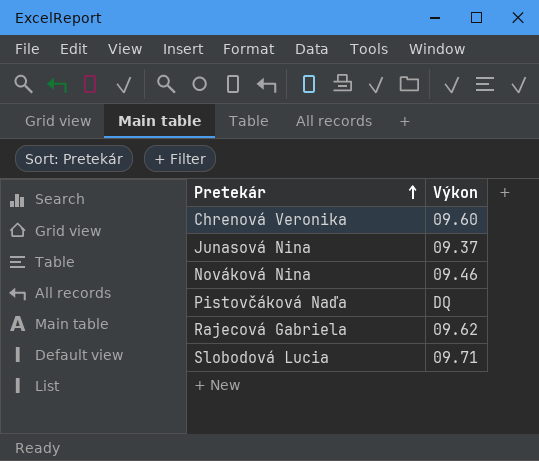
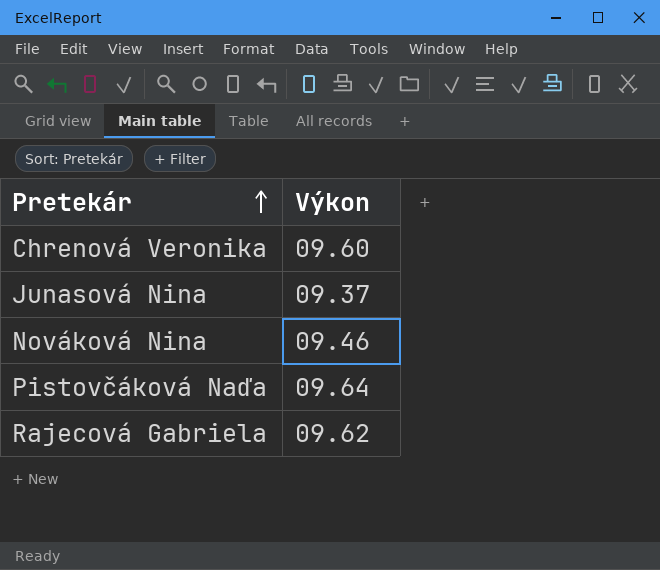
row Slobodová Lucia: 09.71 -> none
Pistovčáková Naďa | Výkon: DQ -> 09.64

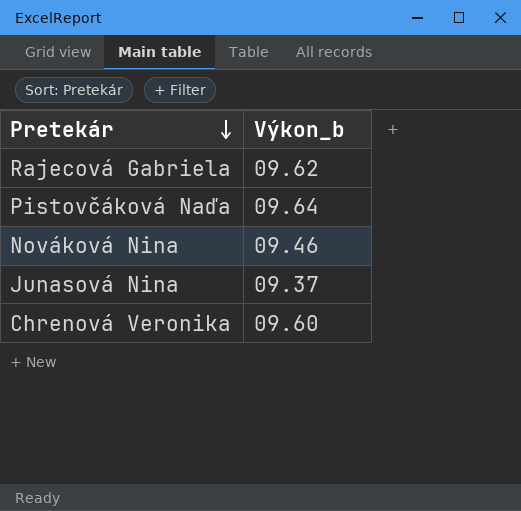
row order: Pretekár ascending -> Pretekár descending
column name: Výkon -> Výkon_b

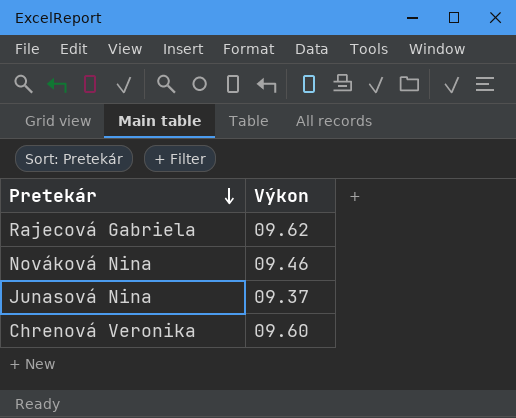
column name: Výkon_b -> Výkon
row Pistovčáková Naďa: 09.64 -> none

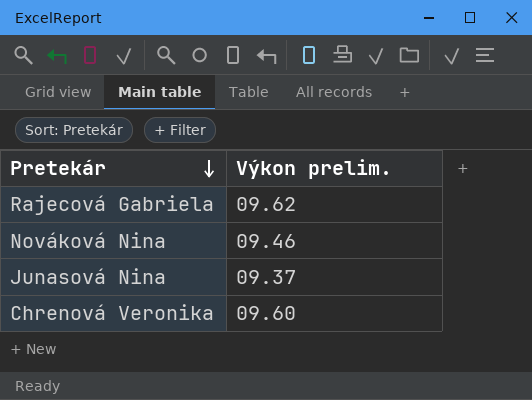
column name: Výkon -> Výkon prelim.

